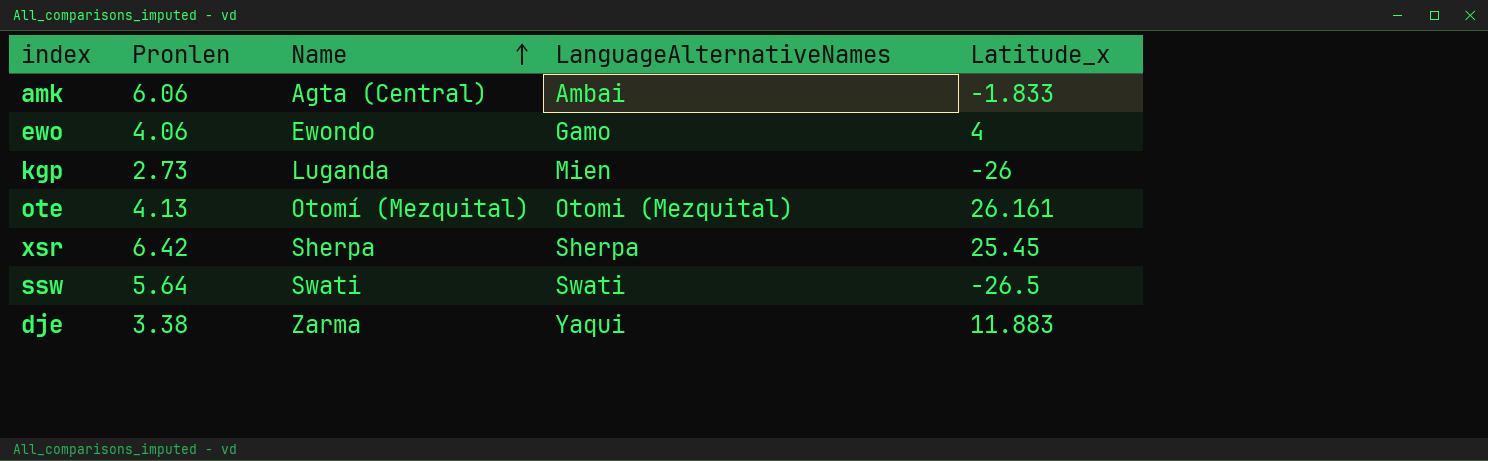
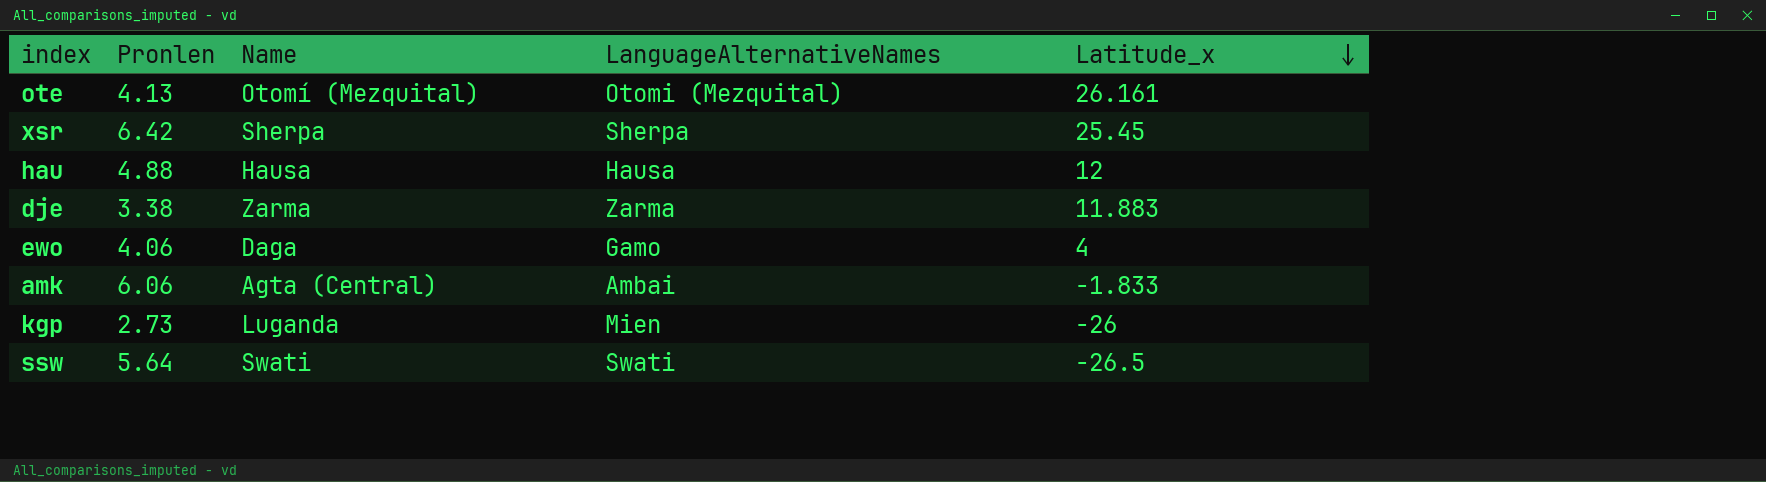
row order: Name ascending -> Latitude_x descending
row hau: none -> 4.88 | Hausa | Hausa | 12
dje | LanguageAlternativeNames: Yaqui -> Zarma
ewo | Name: Ewondo -> Daga

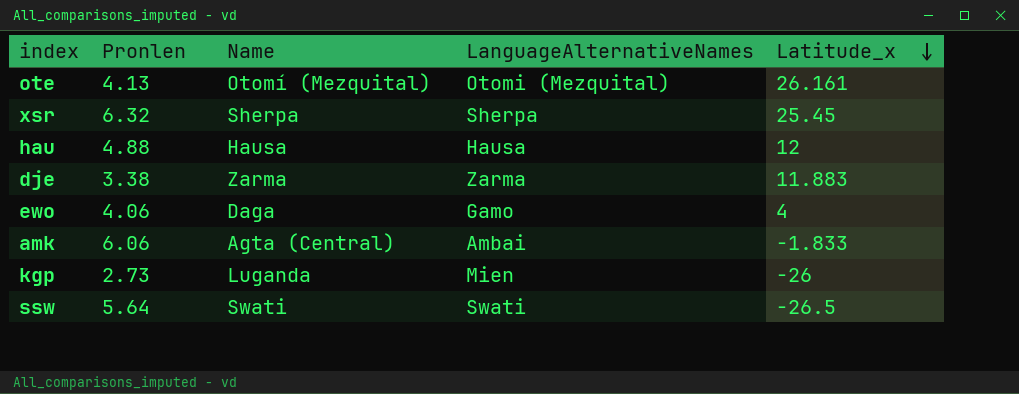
xsr | Pronlen: 6.42 -> 6.32

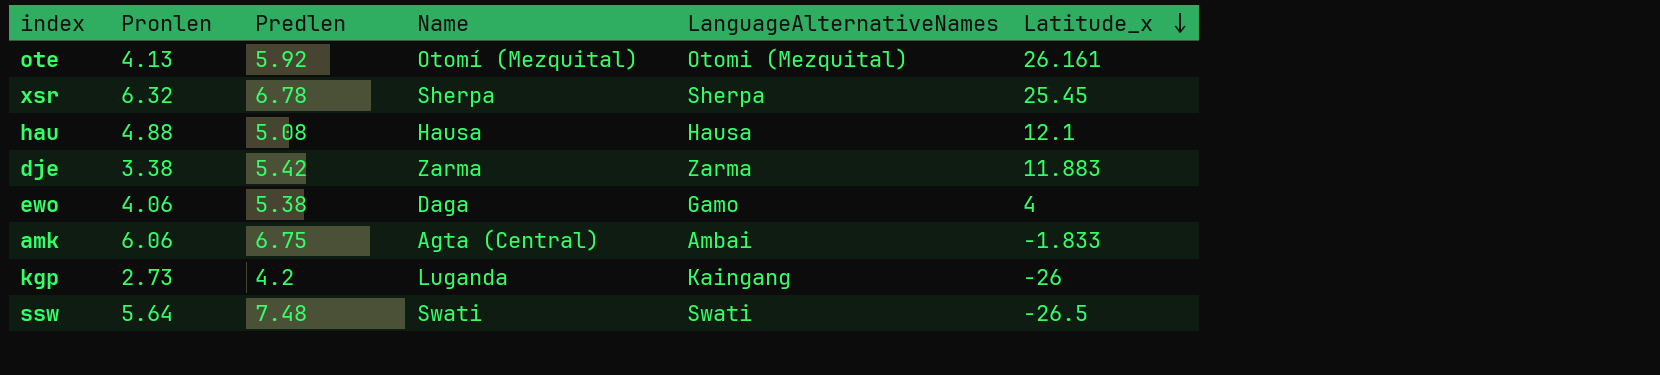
column Predlen | position: none -> 3
hau | Latitude_x: 12 -> 12.1
kgp | LanguageAlternativeNames: Mien -> Kaingang

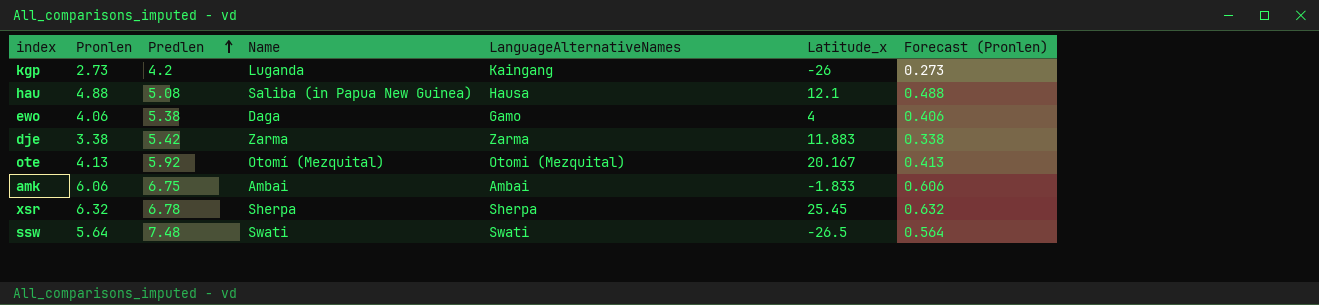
row order: Latitude_x descending -> Predlen ascending
column Forecast (Pronlen) | formula: none -> [Pronlen] * 0.1
hau | Name: Hausa -> Saliba (in Papua New Guinea)
ote | Latitude_x: 26.161 -> 20.167
amk | Name: Agta (Central) -> Ambai

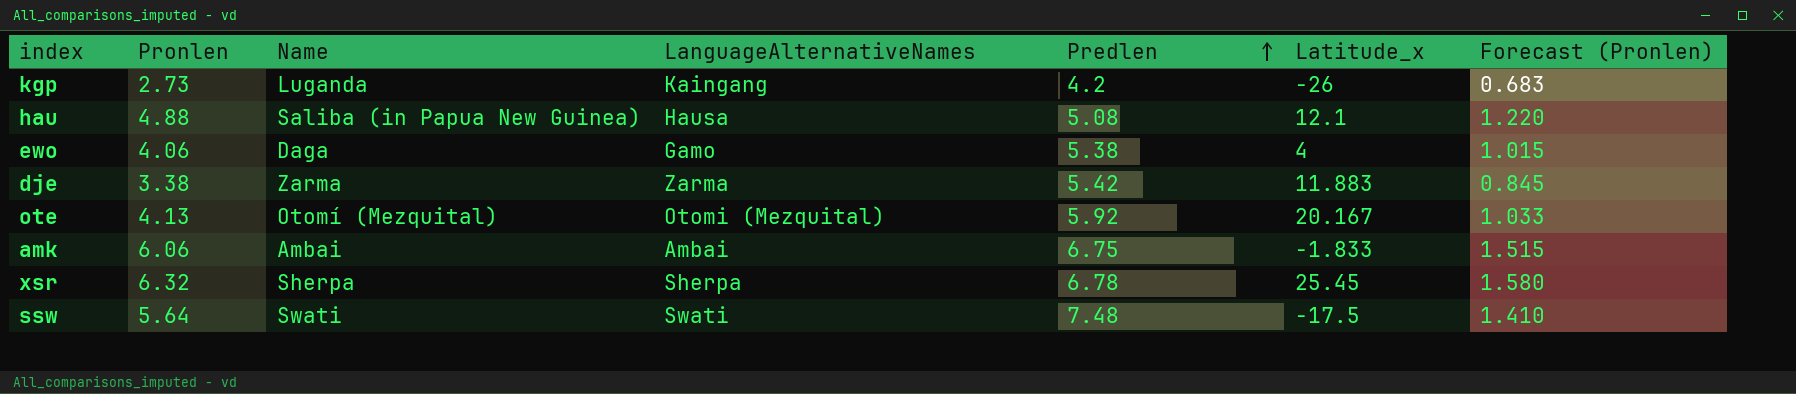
column Predlen | position: 3 -> 5
column Forecast (Pronlen) | formula: [Pronlen] * 0.1 -> [Pronlen] * 0.25
ssw | Latitude_x: -26.5 -> -17.5

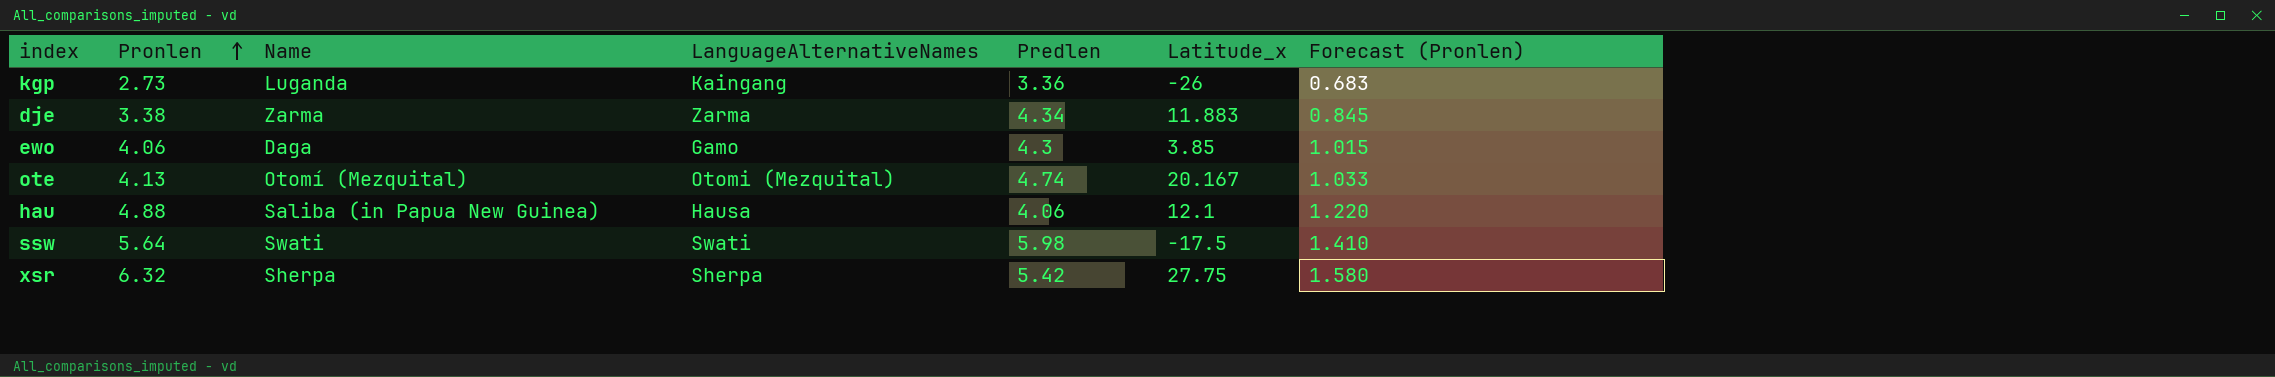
row order: Predlen ascending -> Pronlen ascending
row amk: 6.06 | Ambai | Ambai | 6.75 | -1.833 | 1.515 -> none
kgp | Predlen: 4.2 -> 3.36
dje | Predlen: 5.42 -> 4.34
ewo | Predlen: 5.38 -> 4.3
ewo | Latitude_x: 4 -> 3.85
ote | Predlen: 5.92 -> 4.74
hau | Predlen: 5.08 -> 4.06
ssw | Predlen: 7.48 -> 5.98
xsr | Predlen: 6.78 -> 5.42
xsr | Latitude_x: 25.45 -> 27.75

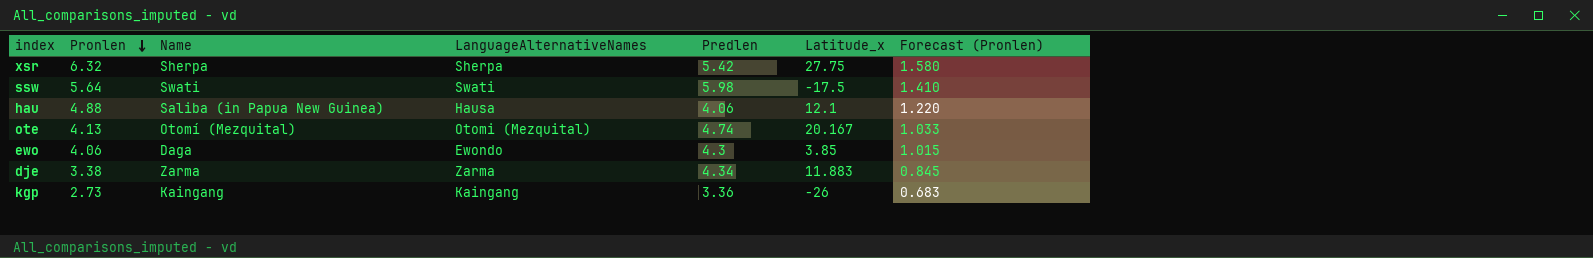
row order: Pronlen ascending -> Pronlen descending
ewo | LanguageAlternativeNames: Gamo -> Ewondo
kgp | Name: Luganda -> Kaingang

